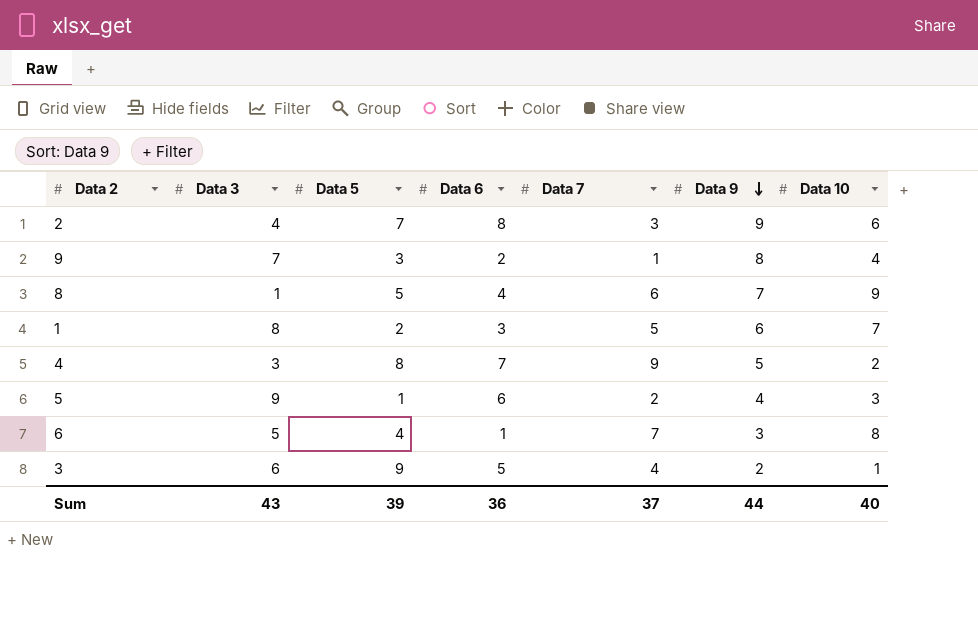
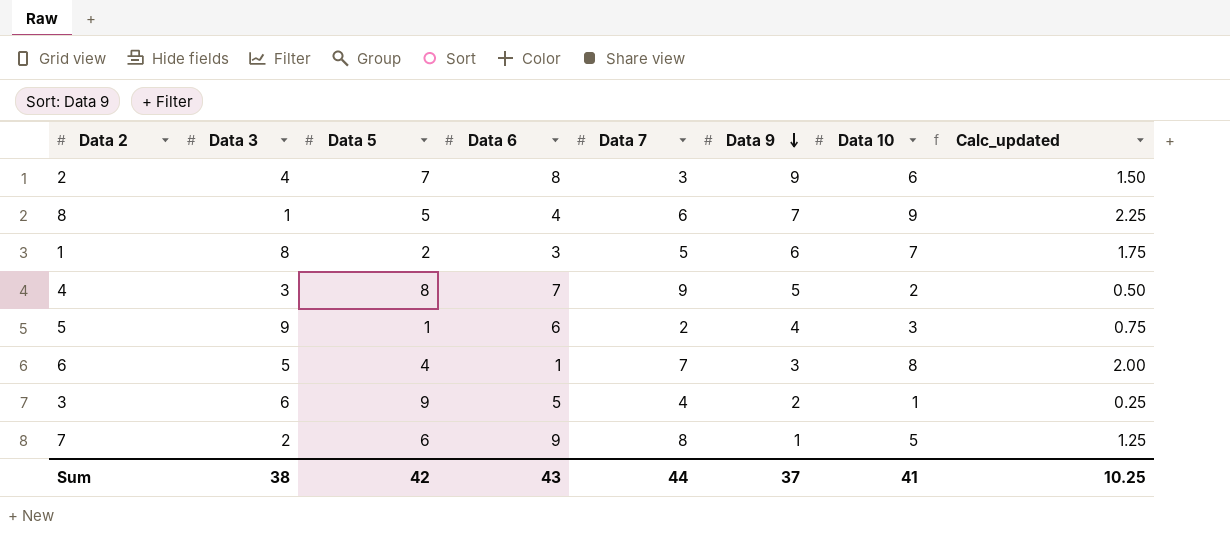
column Calc_updated | formula: none -> [Data 10] * 0.25
row 9: 7 | 3 | 2 | 1 | 8 | 4 -> none
row 7: none -> 2 | 6 | 9 | 8 | 1 | 5 | 1.25
Sum | Data 3: 43 -> 38
Sum | Data 5: 39 -> 42
Sum | Data 6: 36 -> 43
Sum | Data 7: 37 -> 44
Sum | Data 9: 44 -> 37
Sum | Data 10: 40 -> 41

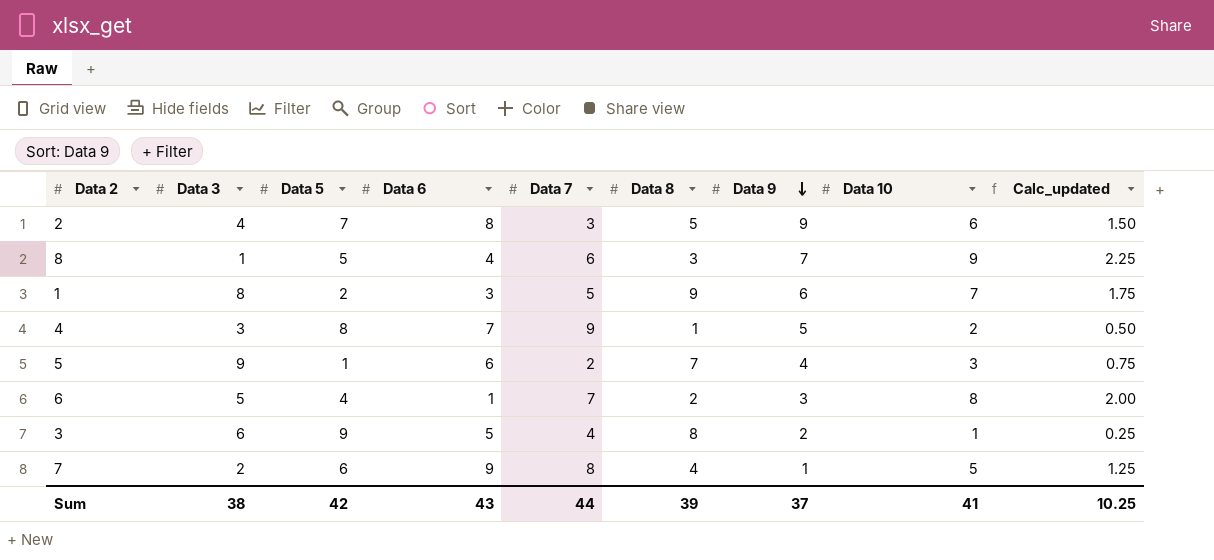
column Data 8 | position: none -> 6

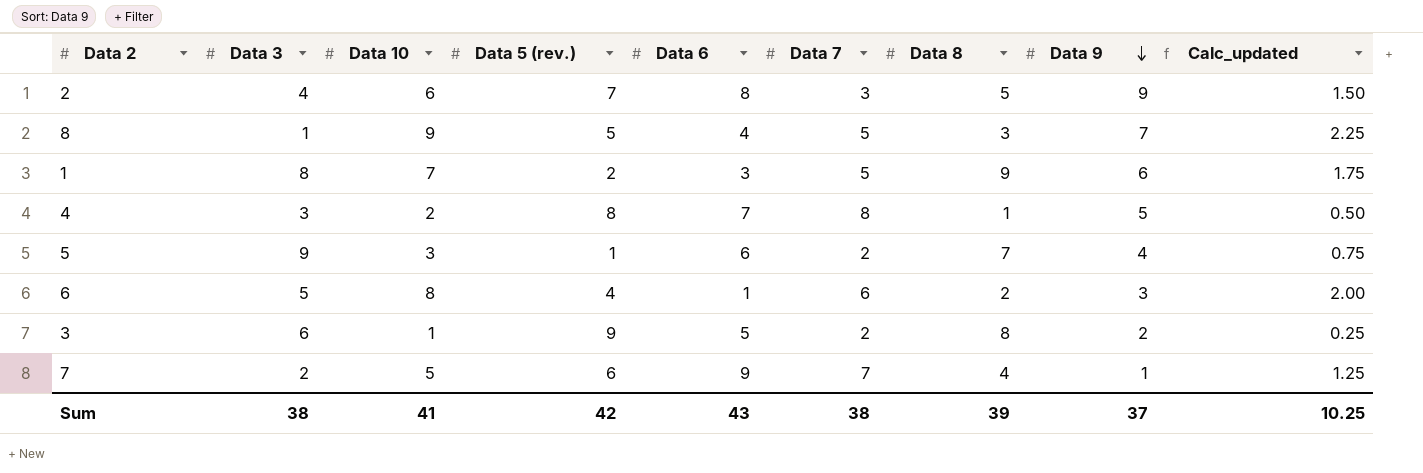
column Data 10 | position: 8 -> 3
column name: Data 5 -> Data 5 (rev.)
8 | Data 7: 6 -> 5
4 | Data 7: 9 -> 8
6 | Data 7: 7 -> 6
3 | Data 7: 4 -> 2
7 | Data 7: 8 -> 7
Sum | Data 7: 44 -> 38

